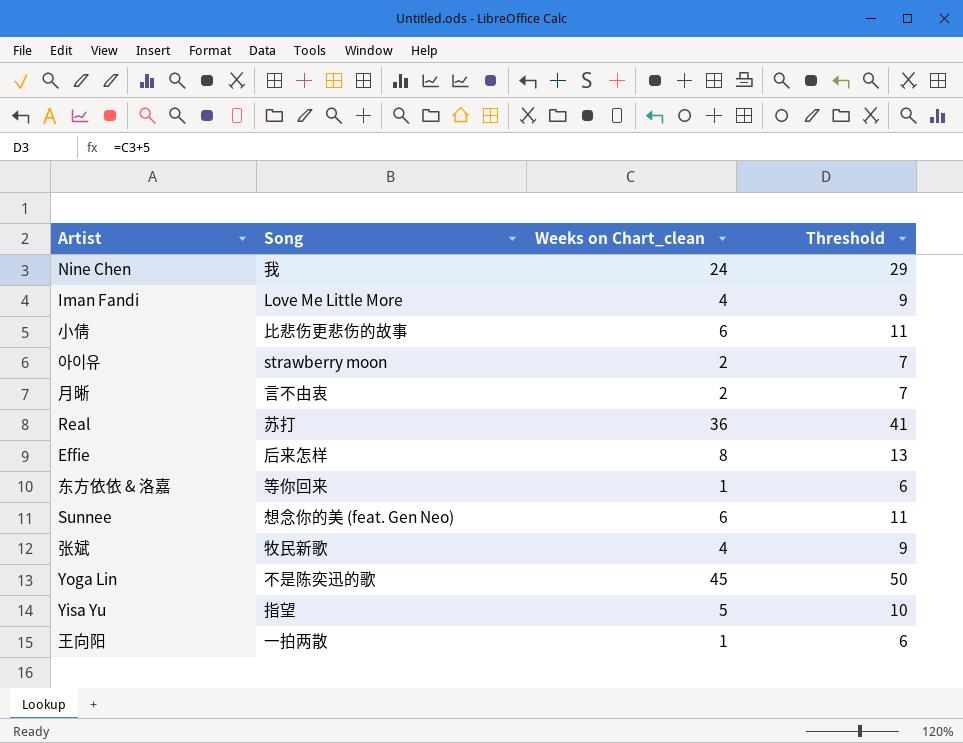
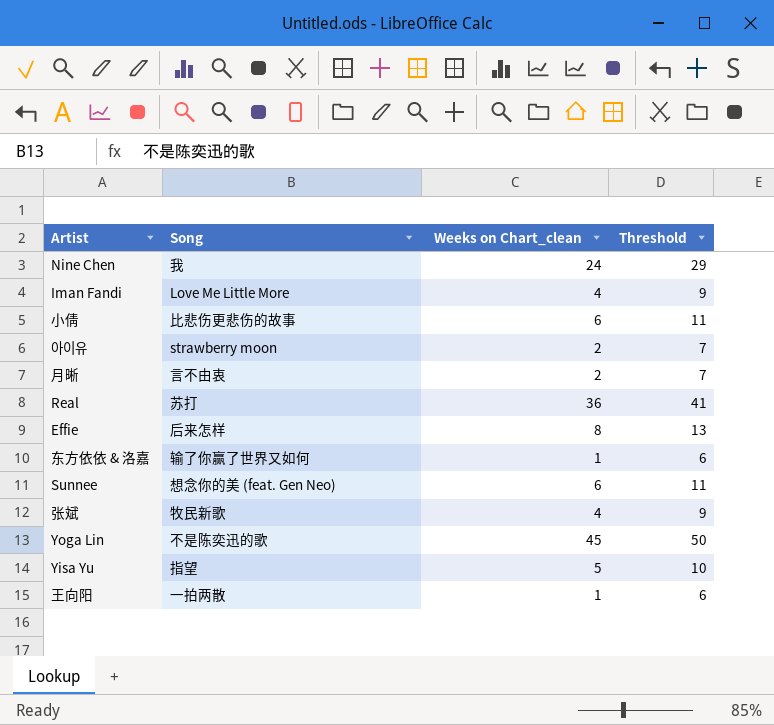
东方依依 & 洛嘉 | Song: 等你回来 -> 输了你赢了世界又如何

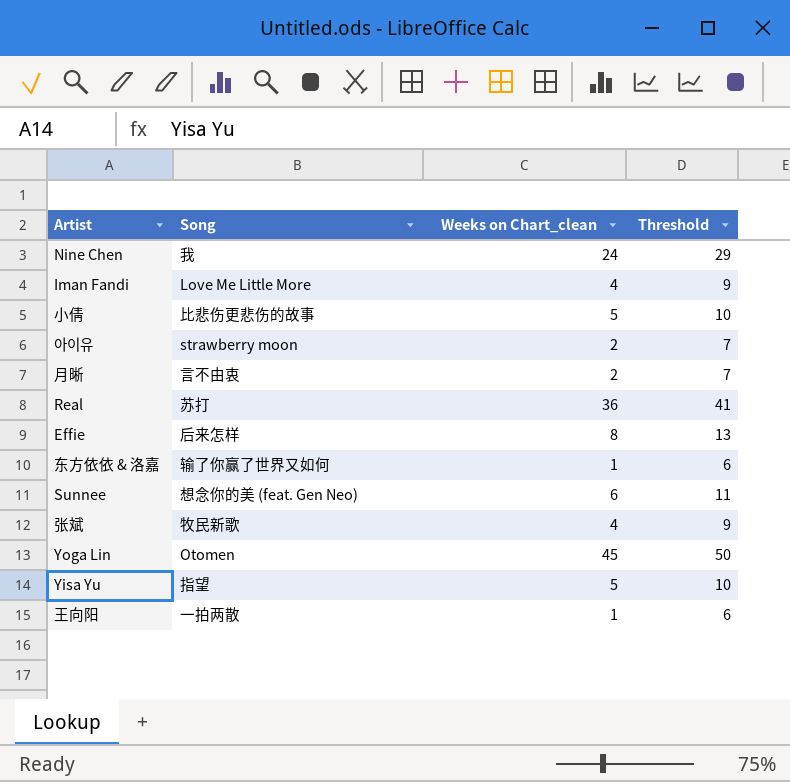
小倩 | Weeks on Chart_clean: 6 -> 5
小倩 | Threshold: 11 -> 10
Yoga Lin | Song: 不是陈奕迅的歌 -> Otomen

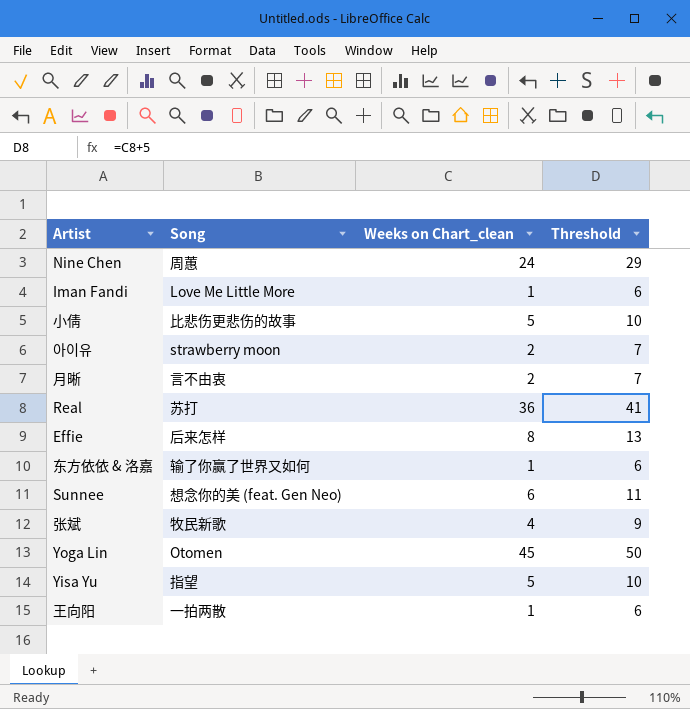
Nine Chen | Song: 我 -> 周蕙
Iman Fandi | Weeks on Chart_clean: 4 -> 1
Iman Fandi | Threshold: 9 -> 6

